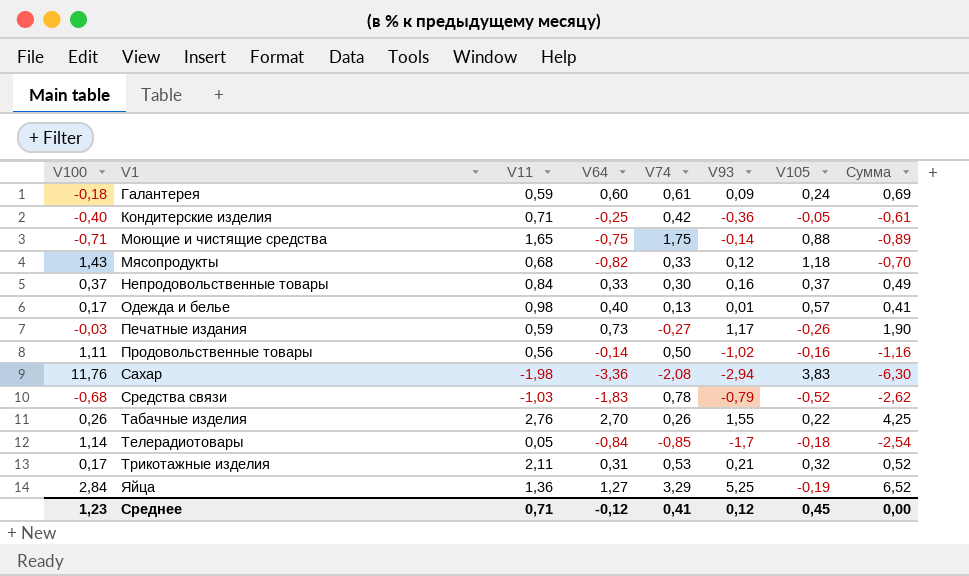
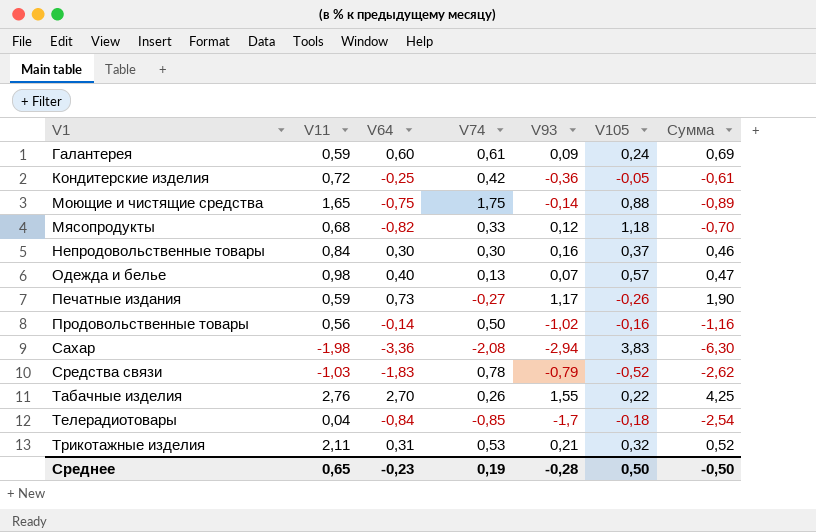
column V100 | position: 1 -> none
row Яйца: 2,84 | 1,36 | 1,27 | 3,29 | 5,25 | -0,19 | 6,52 -> none
Кондитерские изделия | V11: 0,71 -> 0,72
Непродовольственные товары | V64: 0,33 -> 0,30
Непродовольственные товары | Сумма: 0,49 -> 0,46
Одежда и белье | V93: 0,01 -> 0,07
Одежда и белье | Сумма: 0,41 -> 0,47
Телерадиотовары | V11: 0,05 -> 0,04
Среднее | V11: 0,71 -> 0,65
Среднее | V64: -0,12 -> -0,23
Среднее | V74: 0,41 -> 0,19
Среднее | V93: 0,12 -> -0,28
Среднее | V105: 0,45 -> 0,50
Среднее | Сумма: 0,00 -> -0,50

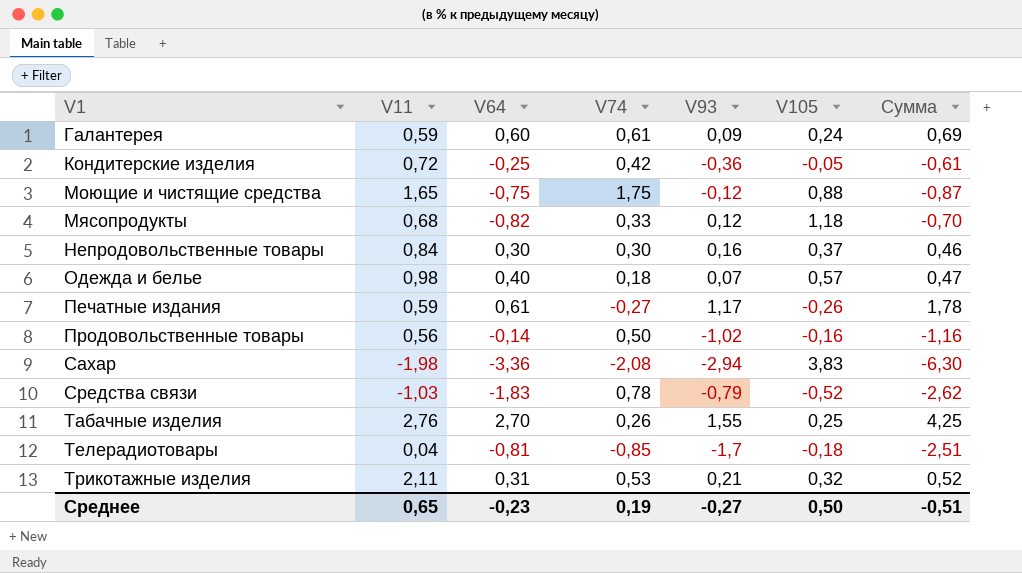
Моющие и чистящие средства | V93: -0,14 -> -0,12
Моющие и чистящие средства | Сумма: -0,89 -> -0,87
Одежда и белье | V74: 0,13 -> 0,18
Печатные издания | V64: 0,73 -> 0,61
Печатные издания | Сумма: 1,90 -> 1,78
Табачные изделия | V105: 0,22 -> 0,25
Телерадиотовары | V64: -0,84 -> -0,81
Телерадиотовары | Сумма: -2,54 -> -2,51
Среднее | V93: -0,28 -> -0,27
Среднее | Сумма: -0,50 -> -0,51

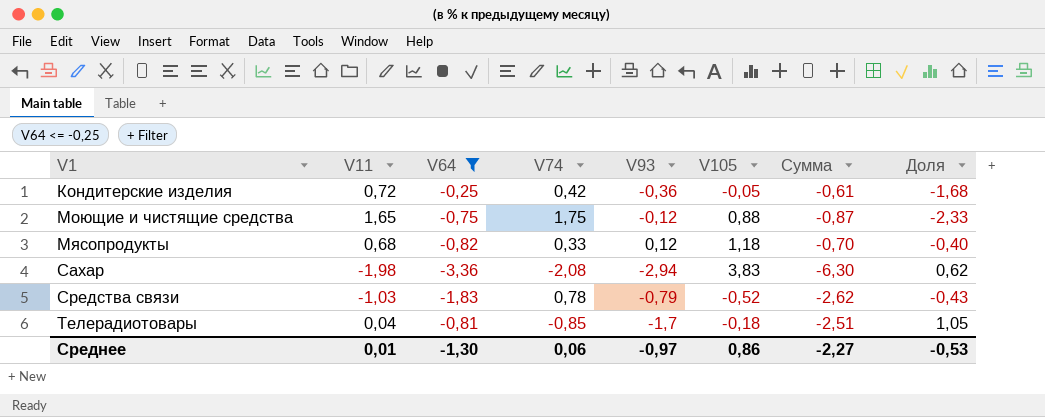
filter: none -> V64 <= -0,25
column Доля | formula: none -> [V74] / [V64]
Среднее | V11: 0,65 -> 0,01
Среднее | V64: -0,23 -> -1,30
Среднее | V74: 0,19 -> 0,06
Среднее | V93: -0,27 -> -0,97
Среднее | V105: 0,50 -> 0,86
Среднее | Сумма: -0,51 -> -2,27

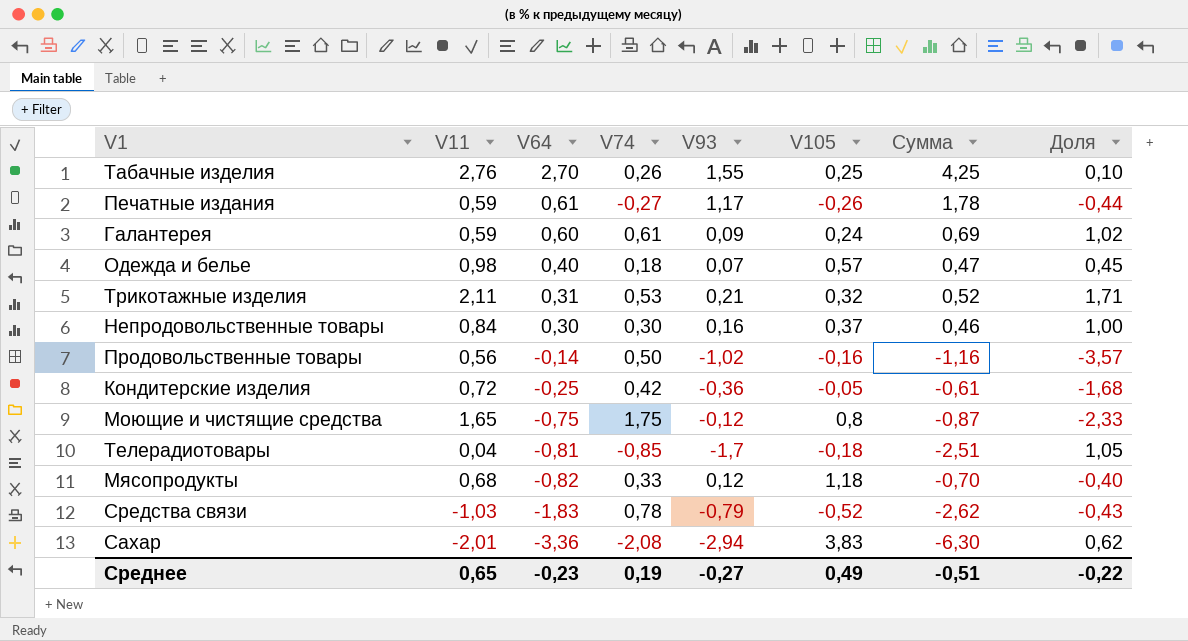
filter: V64 <= -0,25 -> none
row order: V1 ascending -> V64 descending
Моющие и чистящие средства | V105: 0,88 -> 0,8
Сахар | V11: -1,98 -> -2,01
Среднее | V11: 0,01 -> 0,65
Среднее | V64: -1,30 -> -0,23
Среднее | V74: 0,06 -> 0,19
Среднее | V93: -0,97 -> -0,27
Среднее | V105: 0,86 -> 0,49
Среднее | Сумма: -2,27 -> -0,51
Среднее | Доля: -0,53 -> -0,22

